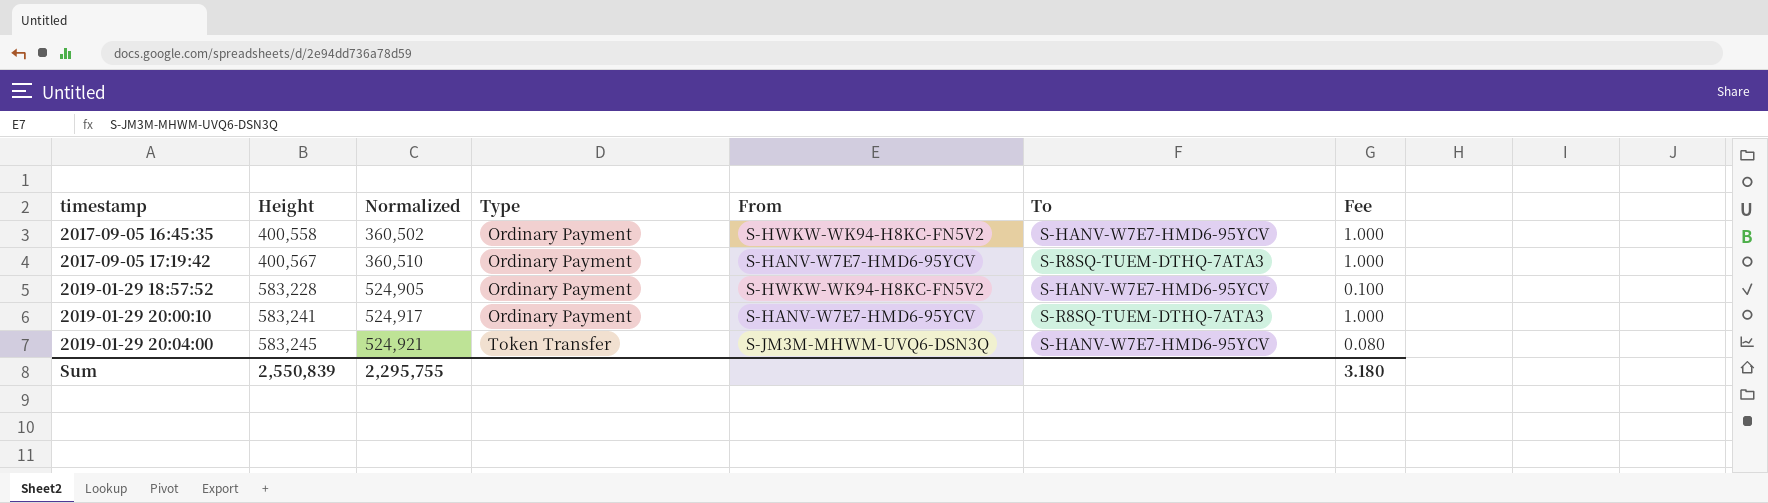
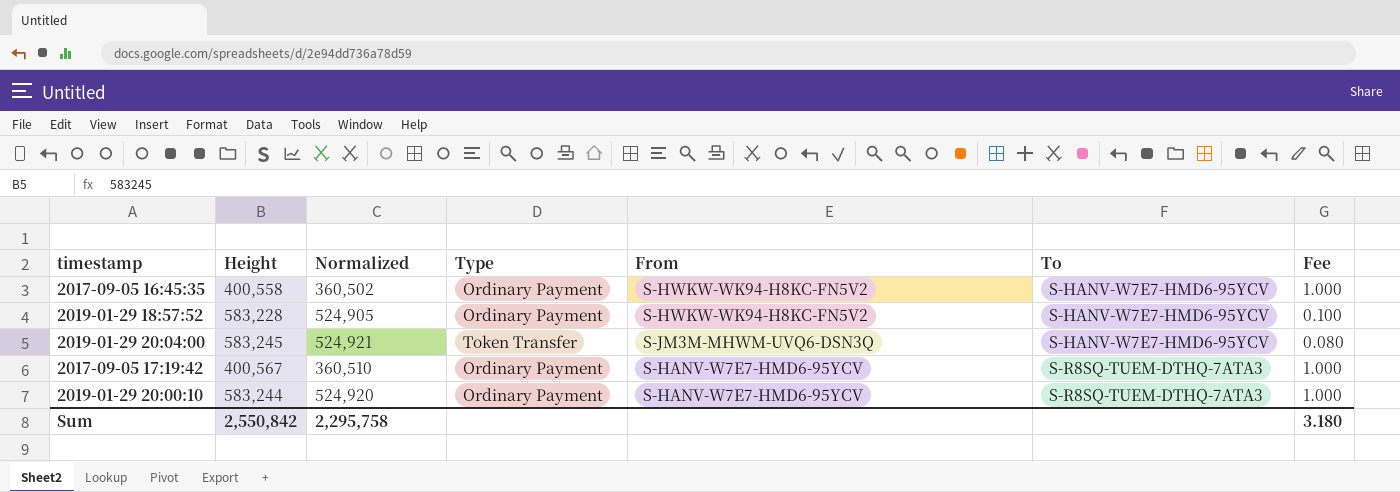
row order: timestamp ascending -> To ascending
2019-01-29 20:00:10 | Height: 583,241 -> 583,244
2019-01-29 20:00:10 | Normalized: 524,917 -> 524,920
Sum | Height: 2,550,839 -> 2,550,842
Sum | Normalized: 2,295,755 -> 2,295,758

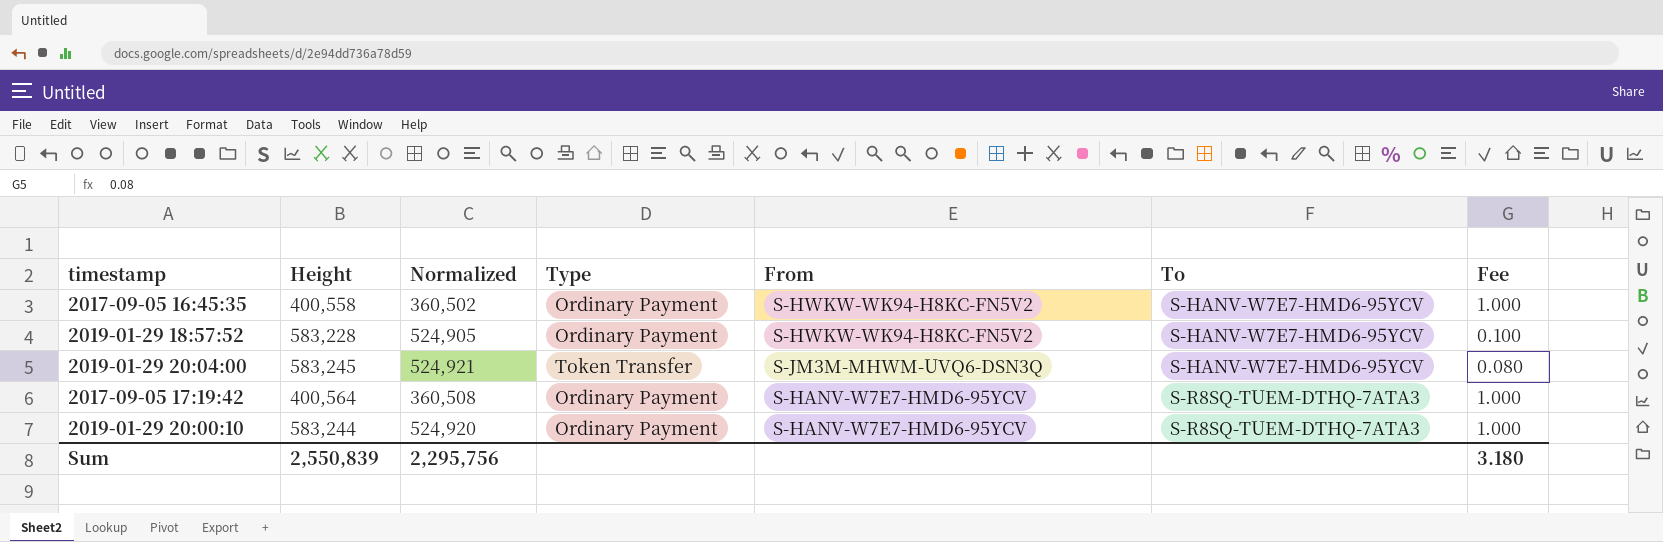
2017-09-05 17:19:42 | Height: 400,567 -> 400,564
2017-09-05 17:19:42 | Normalized: 360,510 -> 360,508
Sum | Height: 2,550,842 -> 2,550,839
Sum | Normalized: 2,295,758 -> 2,295,756

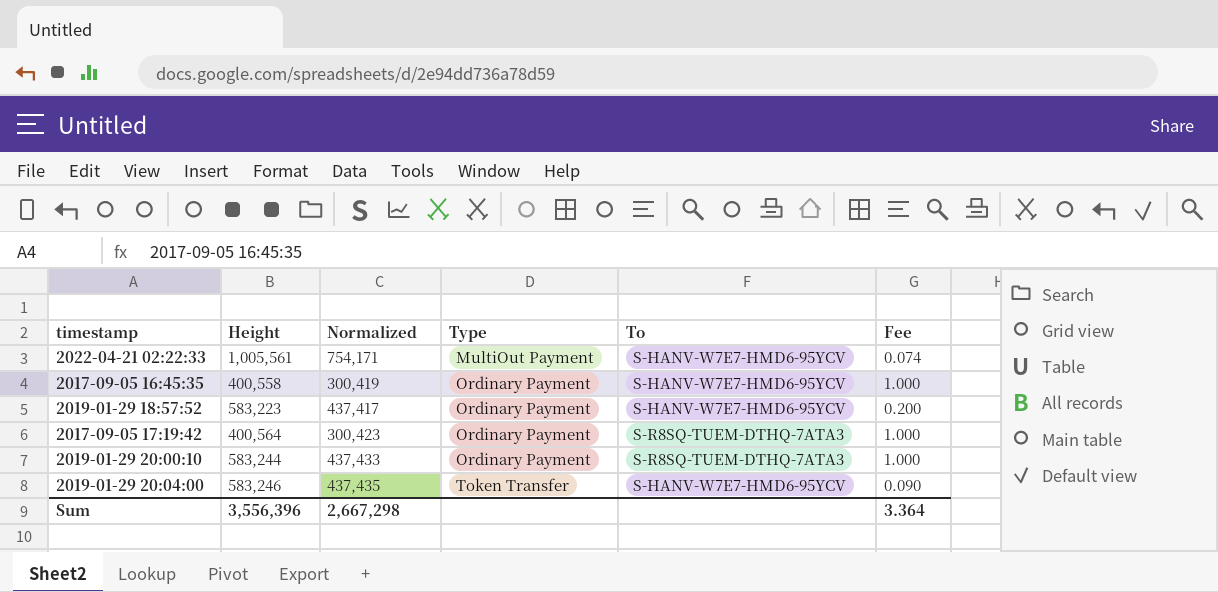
row order: To ascending -> Type ascending
column From | position: 5 -> none
column Normalized | formula: [Height] * 0.9 -> [Height] * 0.75
row 2022-04-21 02:22:33: none -> 1,005,561 | 754,171 | MultiOut Payment | S-HANV-W7E7-HMD6-95YCV | 0.074
2019-01-29 18:57:52 | Height: 583,228 -> 583,223
2019-01-29 18:57:52 | Fee: 0.100 -> 0.200
2019-01-29 20:04:00 | Height: 583,245 -> 583,246
2019-01-29 20:04:00 | Fee: 0.080 -> 0.090
Sum | Height: 2,550,839 -> 3,556,396
Sum | Normalized: 2,295,756 -> 2,667,298
Sum | Fee: 3.180 -> 3.364

